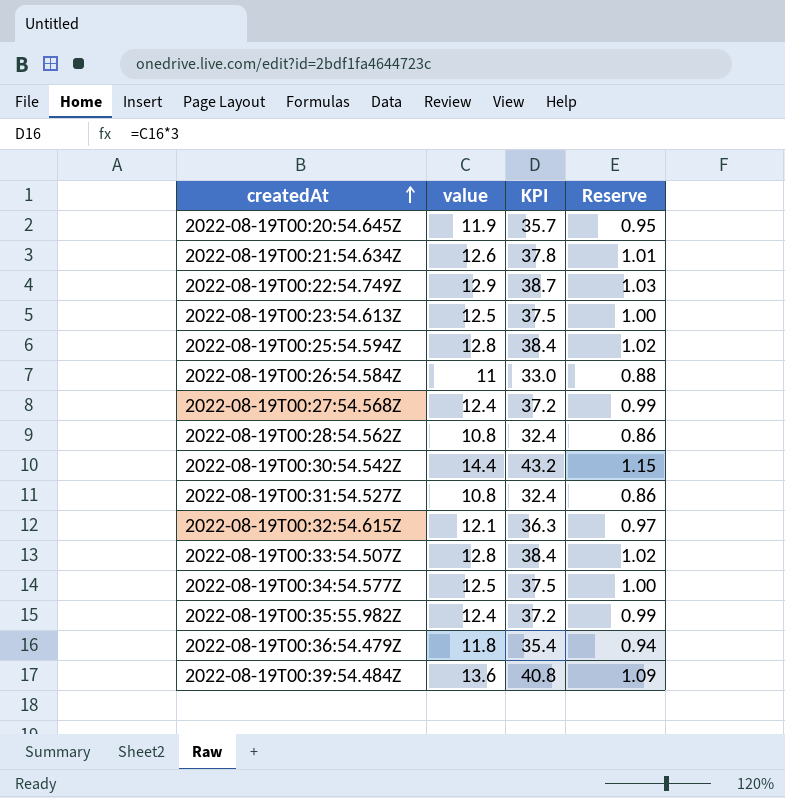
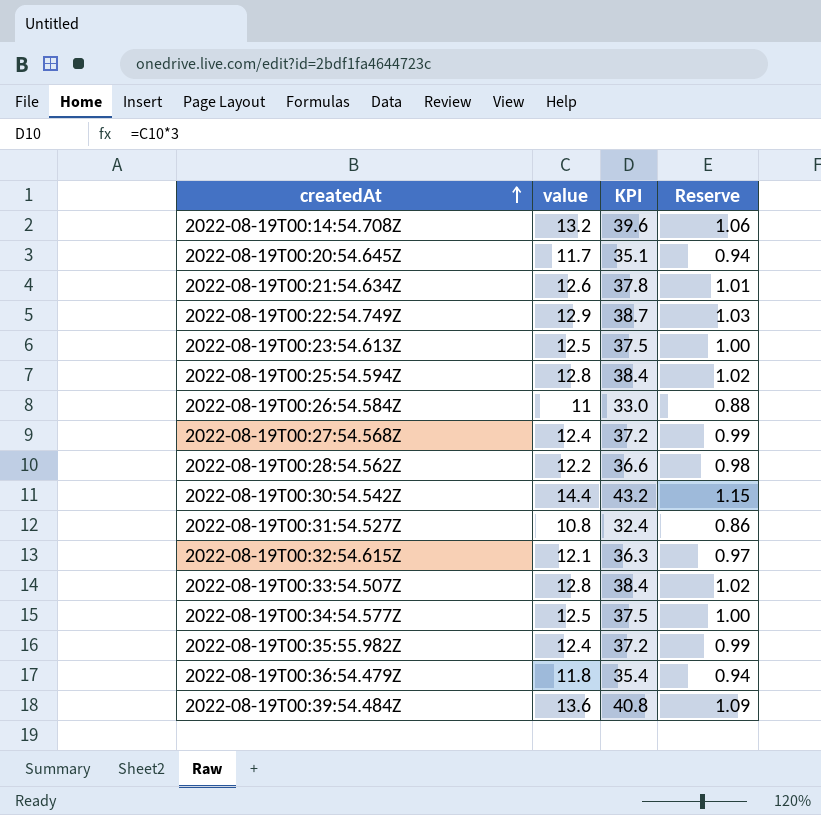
row 2022-08-19T00:14:54.708Z: none -> 13.2 | 39.6 | 1.06
2022-08-19T00:20:54.645Z | value: 11.9 -> 11.7
2022-08-19T00:20:54.645Z | KPI: 35.7 -> 35.1
2022-08-19T00:20:54.645Z | Reserve: 0.95 -> 0.94
2022-08-19T00:28:54.562Z | value: 10.8 -> 12.2
2022-08-19T00:28:54.562Z | KPI: 32.4 -> 36.6
2022-08-19T00:28:54.562Z | Reserve: 0.86 -> 0.98

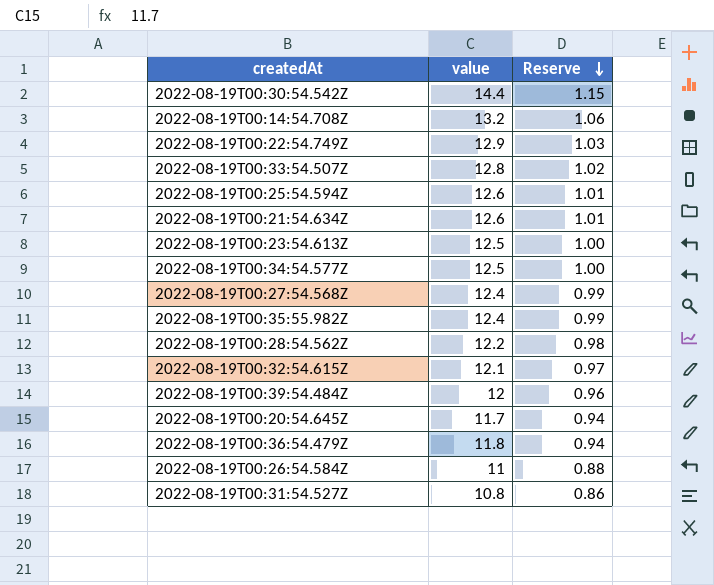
row order: createdAt ascending -> Reserve descending
column KPI | formula: [value] * 3 -> none
2022-08-19T00:25:54.594Z | value: 12.8 -> 12.6
2022-08-19T00:25:54.594Z | Reserve: 1.02 -> 1.01
2022-08-19T00:39:54.484Z | value: 13.6 -> 12
2022-08-19T00:39:54.484Z | Reserve: 1.09 -> 0.96

